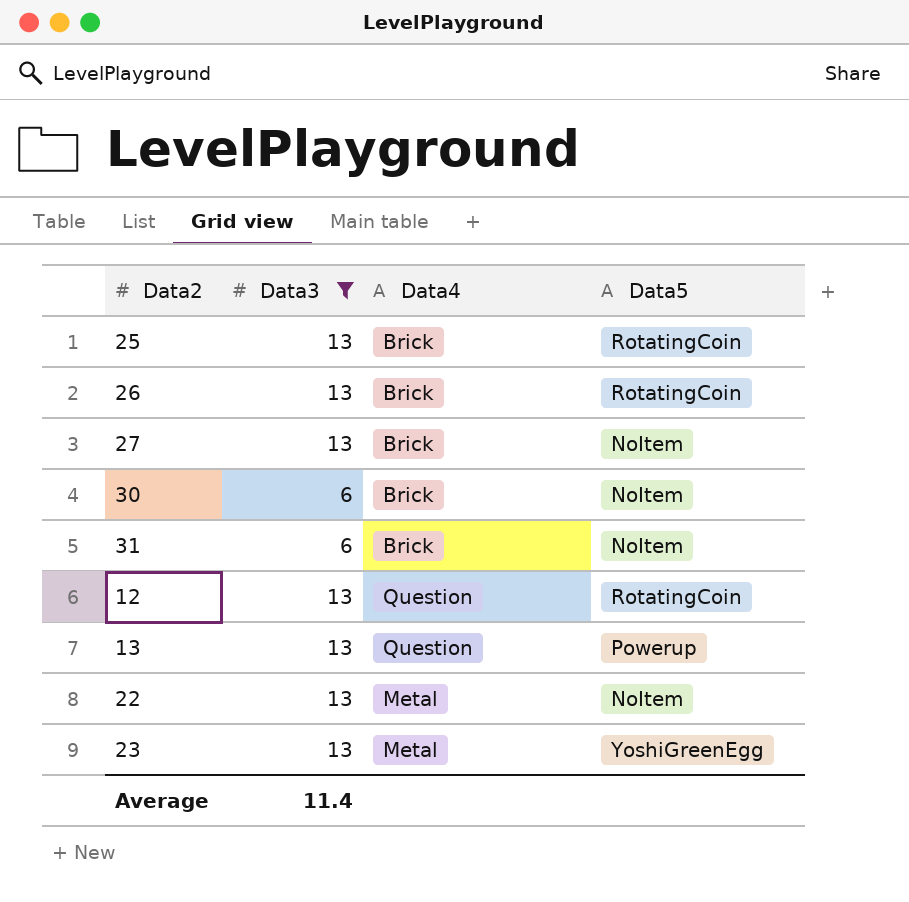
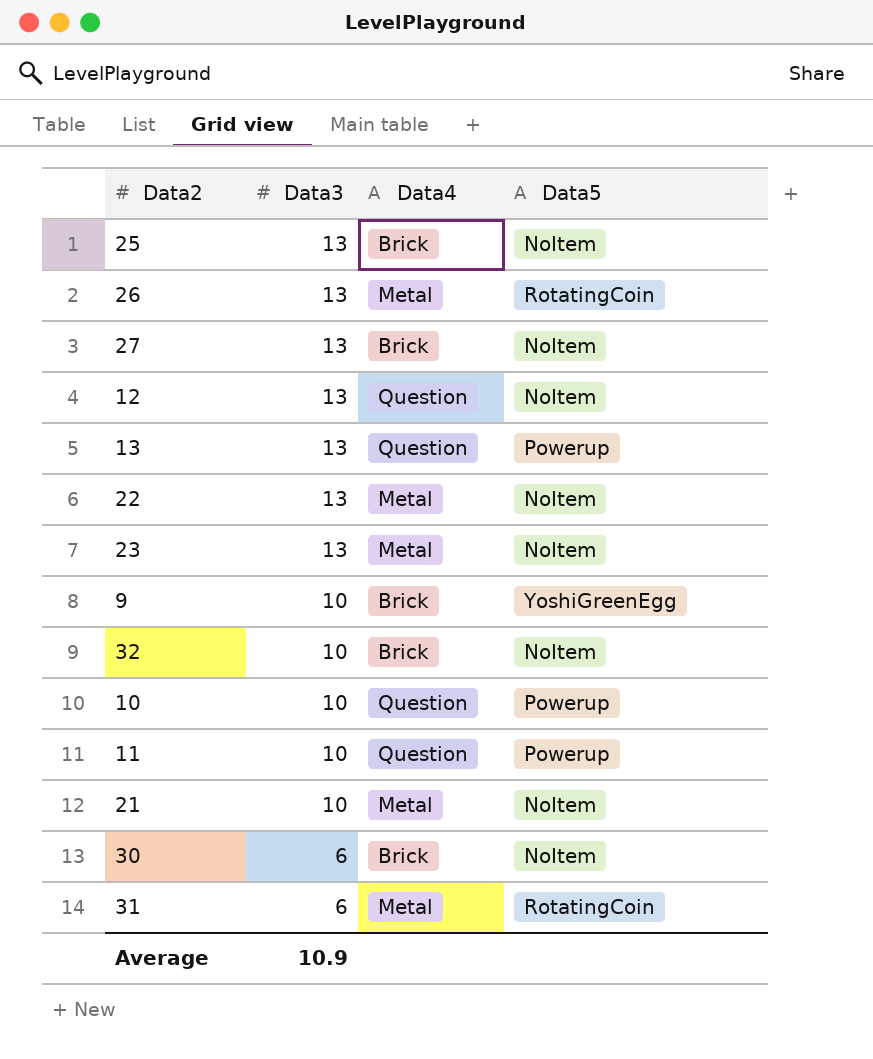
filter: Data3 != 10 -> none
row order: none -> Data3 descending
25 | Data5: RotatingCoin -> NoItem
26 | Data4: Brick -> Metal
12 | Data5: RotatingCoin -> NoItem
23 | Data5: YoshiGreenEgg -> NoItem
31 | Data4: Brick -> Metal
31 | Data5: NoItem -> RotatingCoin
Average | Data3: 11.4 -> 10.9

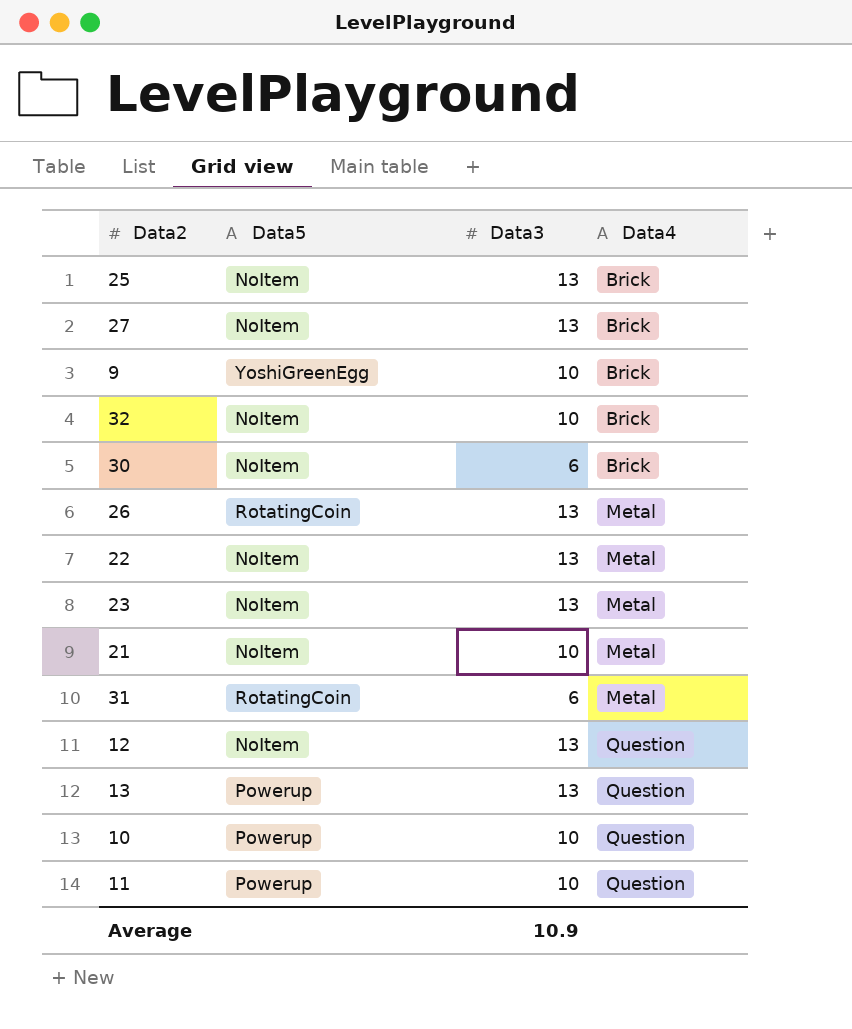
row order: Data3 descending -> Data4 ascending
column Data5 | position: 4 -> 2

